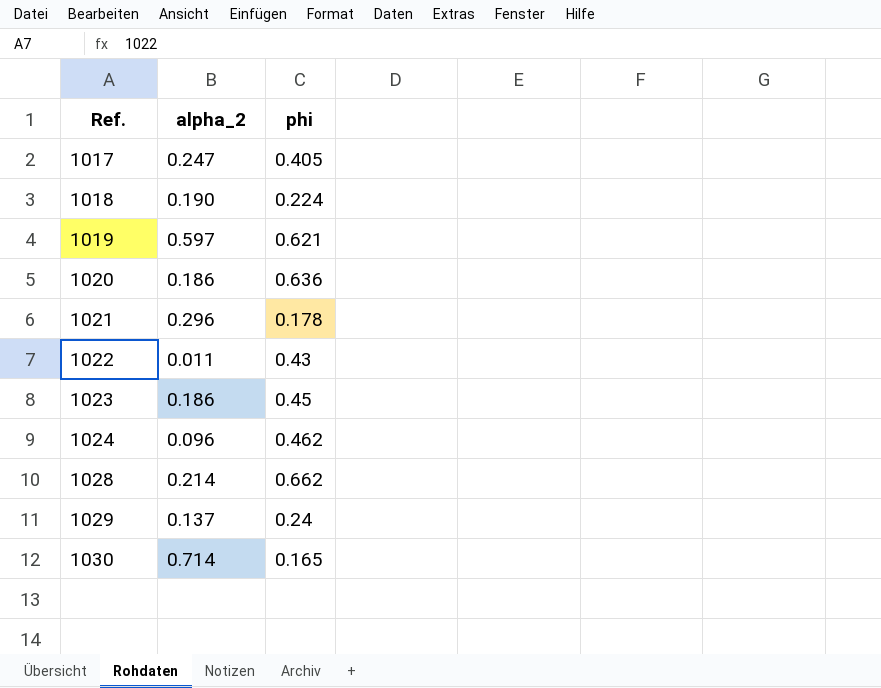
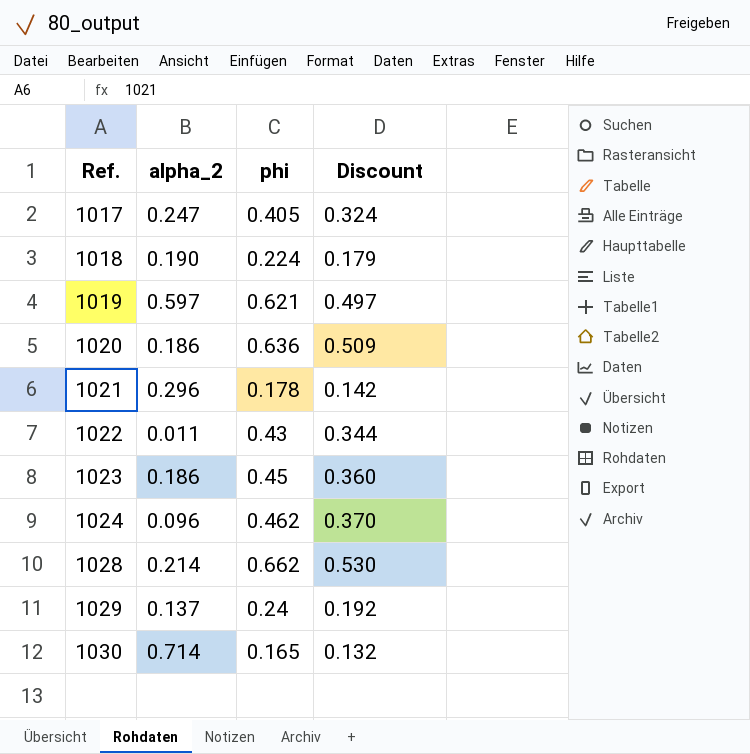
column Discount | formula: none -> [phi] * 0.8

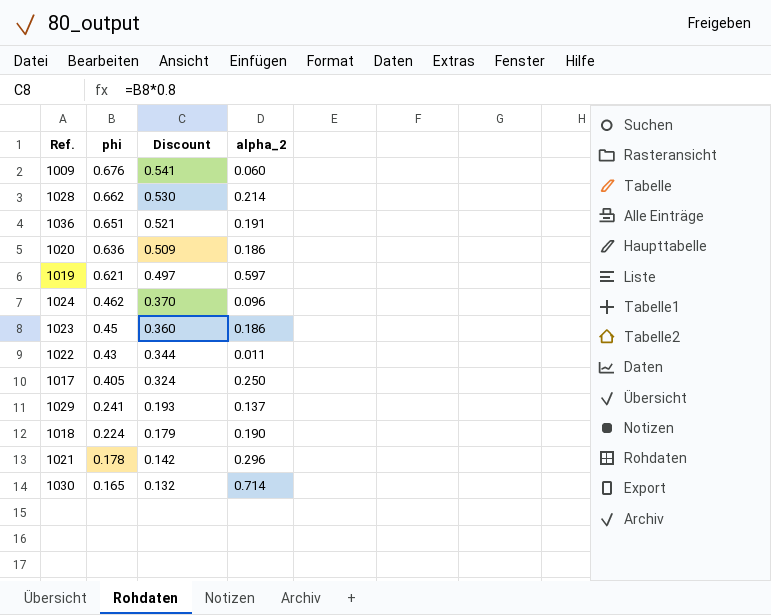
row order: Ref. ascending -> phi descending
column alpha_2 | position: 2 -> 4
row 1009: none -> 0.676 | 0.541 | 0.060
row 1036: none -> 0.651 | 0.521 | 0.191
1017 | alpha_2: 0.247 -> 0.250
1029 | phi: 0.24 -> 0.241
1029 | Discount: 0.192 -> 0.193

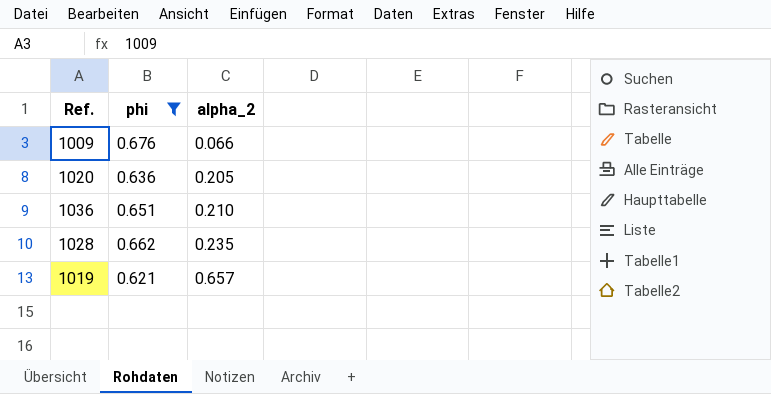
filter: none -> phi >= 0.621
row order: phi descending -> alpha_2 ascending
column Discount | formula: [phi] * 0.8 -> none
1009 | alpha_2: 0.060 -> 0.066
1020 | alpha_2: 0.186 -> 0.205
1036 | alpha_2: 0.191 -> 0.210
1028 | alpha_2: 0.214 -> 0.235
1019 | alpha_2: 0.597 -> 0.657

